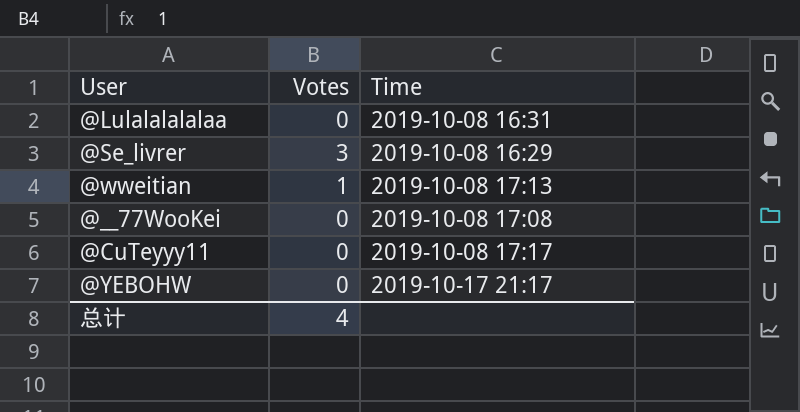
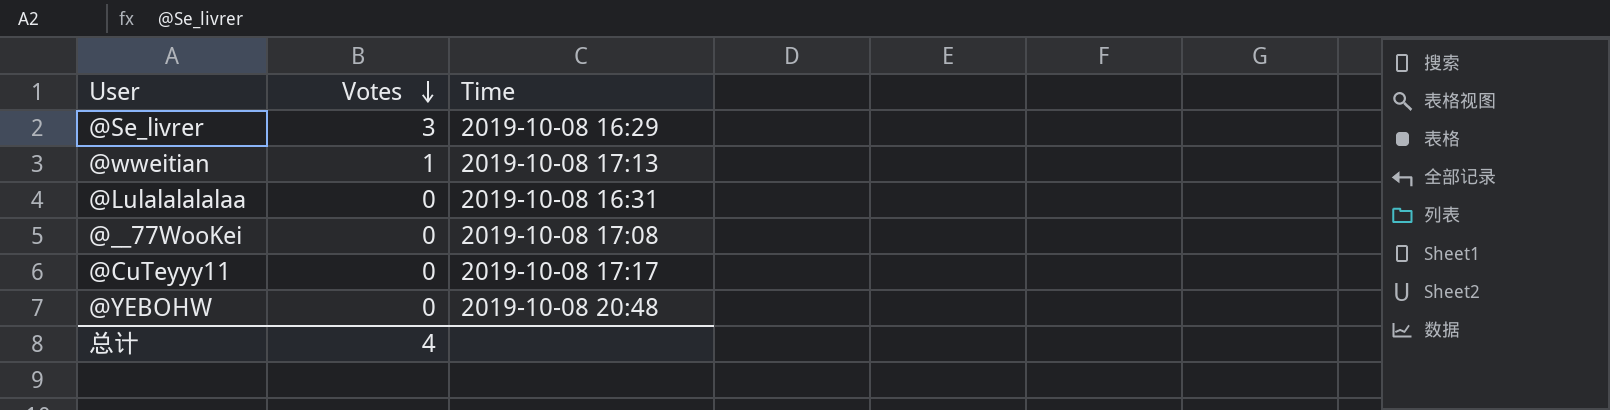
row order: none -> Votes descending
@YEBOHW | Time: 2019-10-17 21:17 -> 2019-10-08 20:48

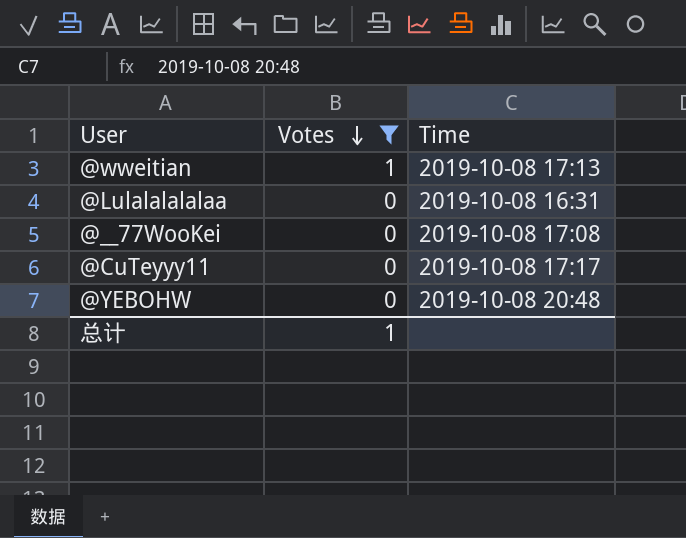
filter: none -> Votes != 3
总计 | Votes: 4 -> 1

